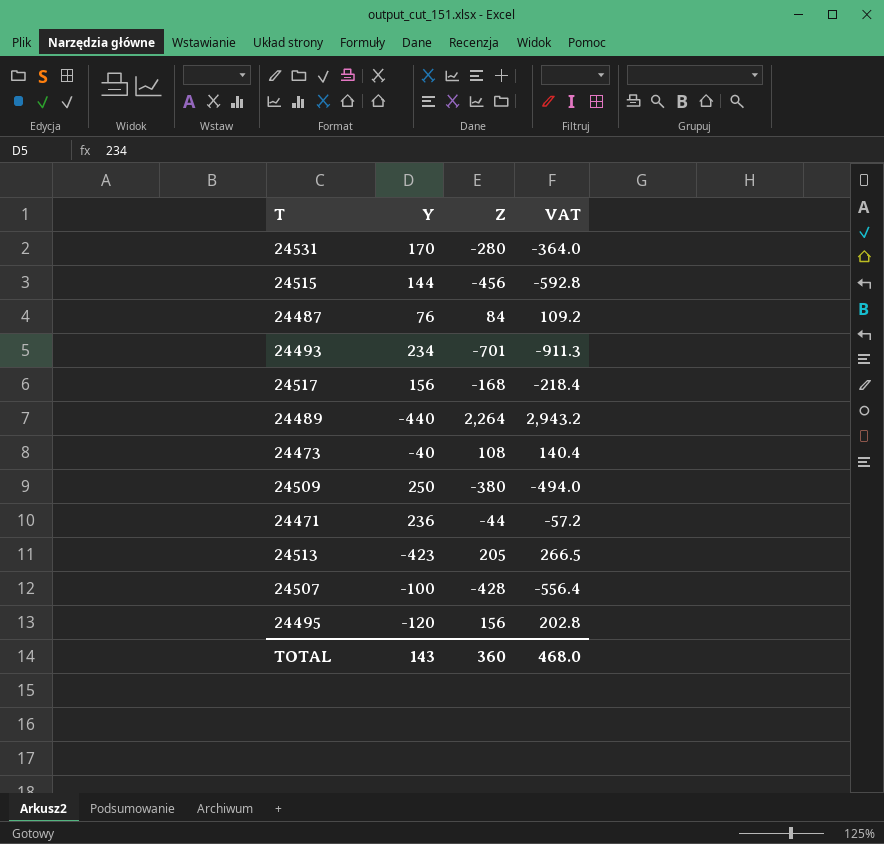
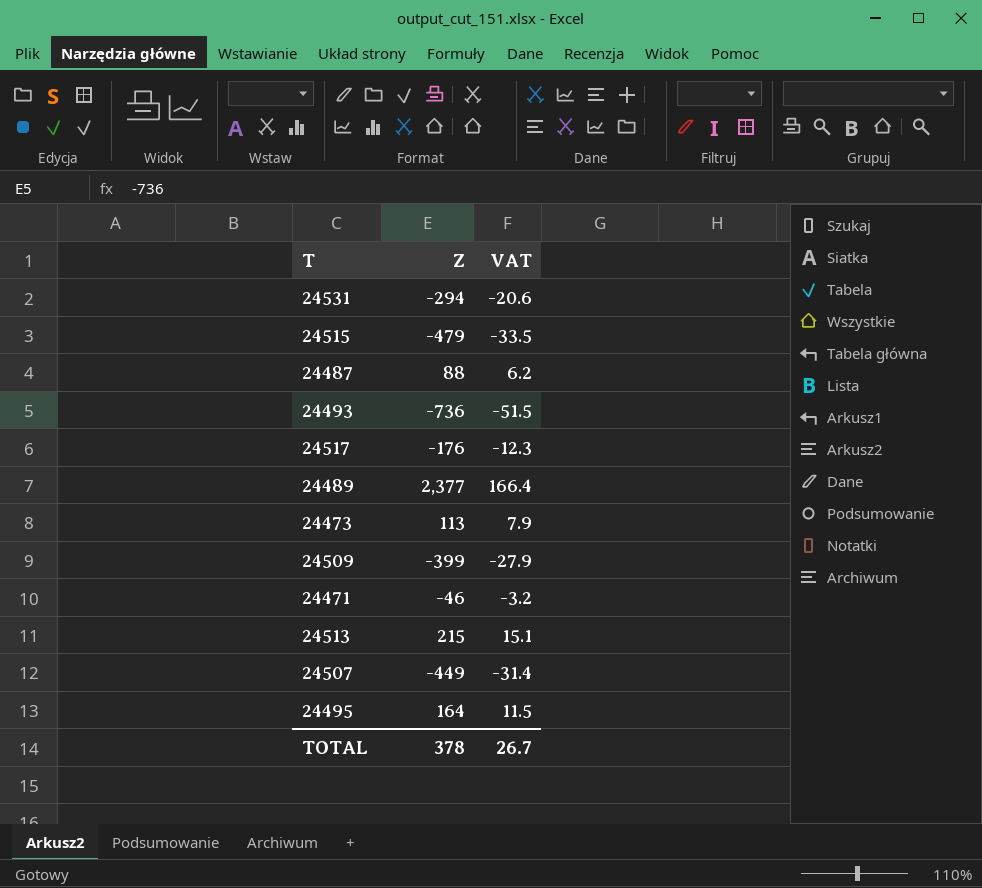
column Y | position: 2 -> none
column VAT | formula: [Z] * 1.3 -> [Z] * 0.07
24531 | Z: -280 -> -294
24515 | Z: -456 -> -479
24487 | Z: 84 -> 88
24493 | Z: -701 -> -736
24517 | Z: -168 -> -176
24489 | Z: 2,264 -> 2,377
24473 | Z: 108 -> 113
24509 | Z: -380 -> -399
24471 | Z: -44 -> -46
24513 | Z: 205 -> 215
24507 | Z: -428 -> -449
24495 | Z: 156 -> 164
TOTAL | Z: 360 -> 378
TOTAL | VAT: 468.0 -> 26.7

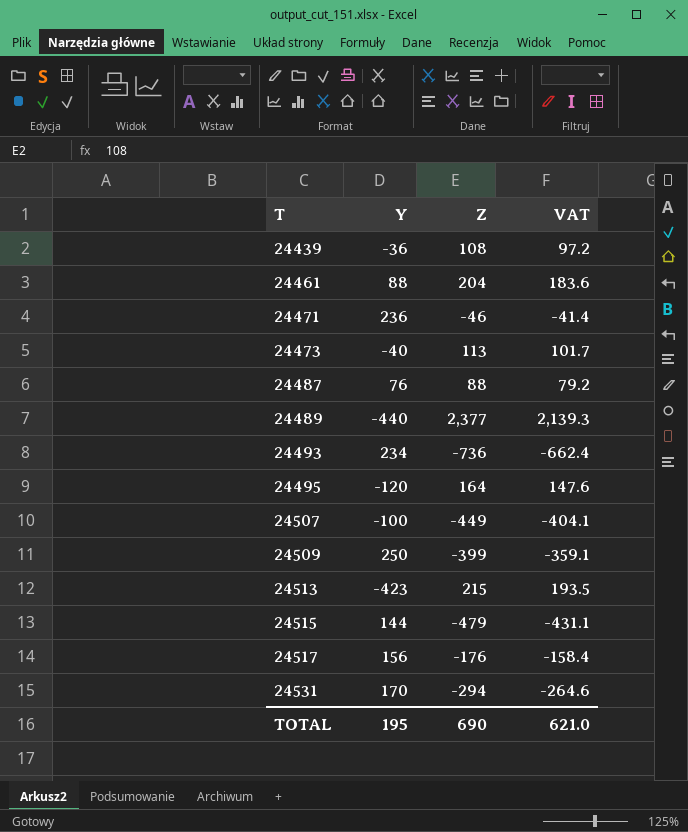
row order: none -> T ascending
column Y | position: none -> 2
column VAT | formula: [Z] * 0.07 -> [Z] * 0.9
row 24439: none -> -36 | 108 | 97.2
row 24461: none -> 88 | 204 | 183.6
TOTAL | Z: 378 -> 690
TOTAL | VAT: 26.7 -> 621.0

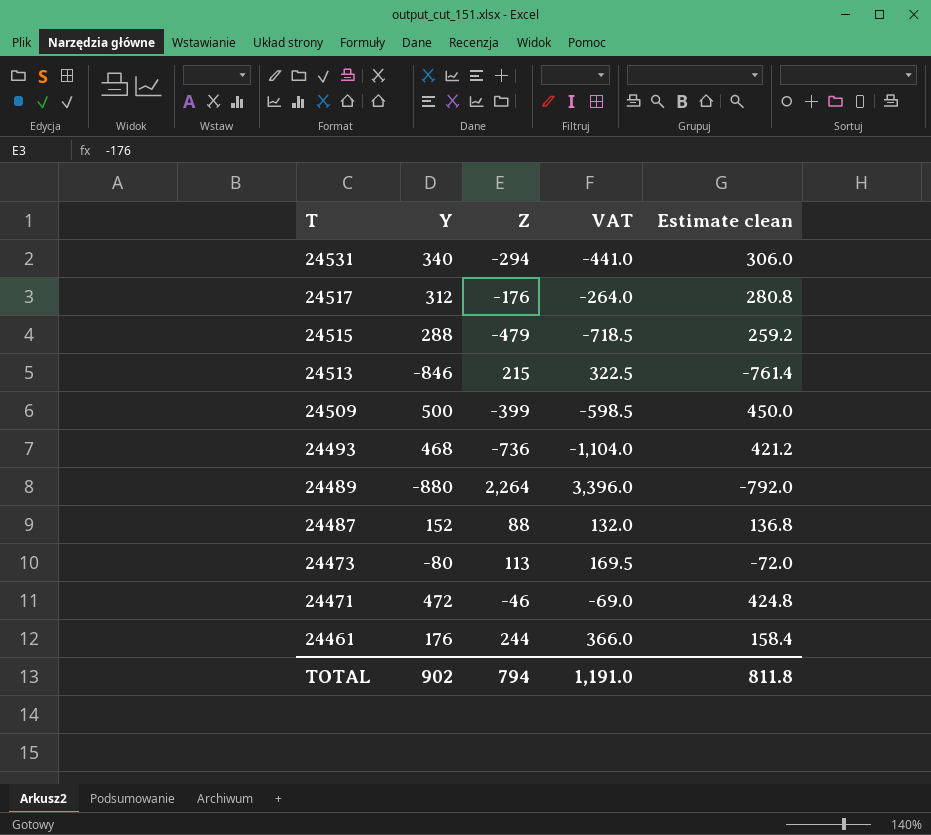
row order: T ascending -> T descending
column VAT | formula: [Z] * 0.9 -> [Z] * 1.5
column Estimate clean | formula: none -> [Y] * 0.9
row 24439: -36 | 108 | 97.2 -> none
row 24495: -120 | 164 | 147.6 -> none
row 24507: -100 | -449 | -404.1 -> none
24531 | Y: 170 -> 340
24517 | Y: 156 -> 312
24515 | Y: 144 -> 288
24513 | Y: -423 -> -846
24509 | Y: 250 -> 500
24493 | Y: 234 -> 468
24489 | Y: -440 -> -880
24489 | Z: 2,377 -> 2,264
24487 | Y: 76 -> 152
24473 | Y: -40 -> -80
24471 | Y: 236 -> 472
24461 | Y: 88 -> 176
24461 | Z: 204 -> 244
TOTAL | Y: 195 -> 902
TOTAL | Z: 690 -> 794
TOTAL | VAT: 621.0 -> 1,191.0

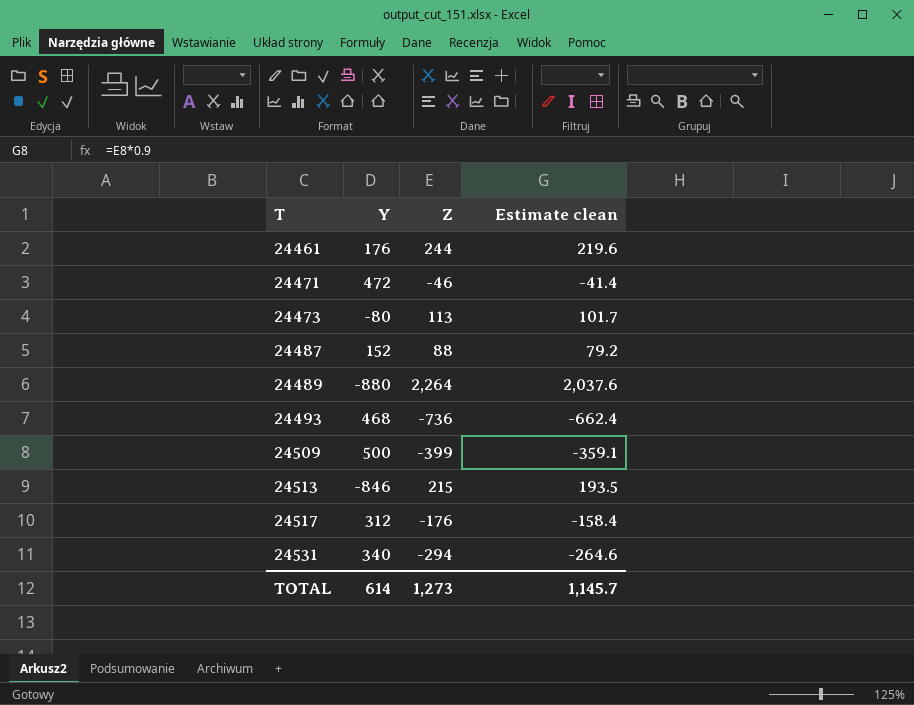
row order: T descending -> T ascending
column VAT | formula: [Z] * 1.5 -> none
column Estimate clean | formula: [Y] * 0.9 -> [Z] * 0.9
row 24515: 288 | -479 | -718.5 | 259.2 -> none
TOTAL | Y: 902 -> 614
TOTAL | Z: 794 -> 1,273
TOTAL | Estimate clean: 811.8 -> 1,145.7

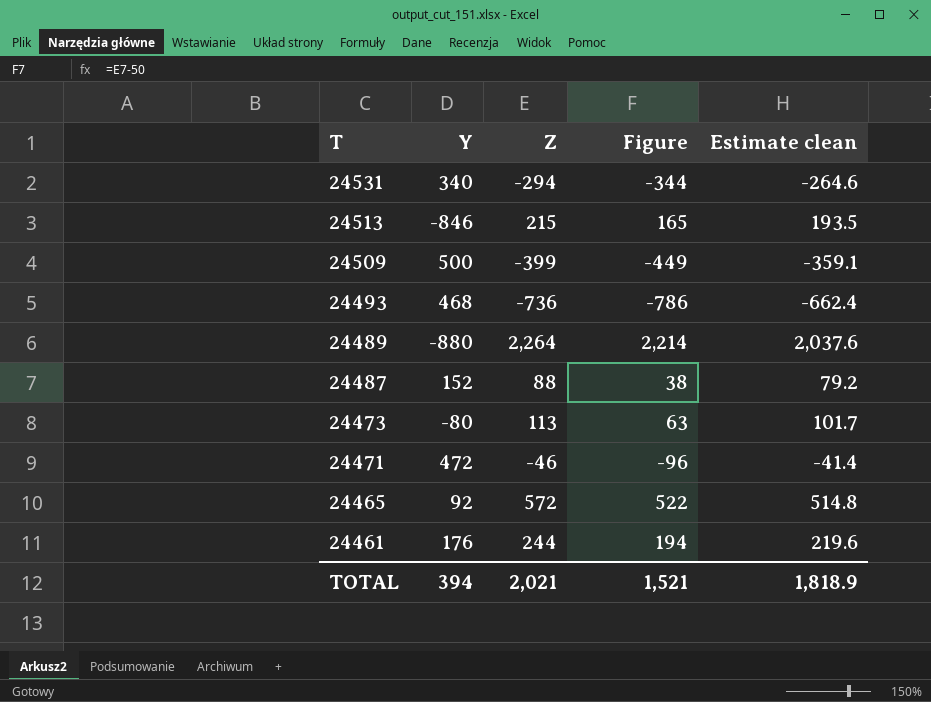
row order: T ascending -> T descending
column Figure | formula: none -> [Z] - 50
row 24517: 312 | -176 | -158.4 -> none
row 24465: none -> 92 | 572 | 522 | 514.8
TOTAL | Y: 614 -> 394
TOTAL | Z: 1,273 -> 2,021
TOTAL | Estimate clean: 1,145.7 -> 1,818.9

